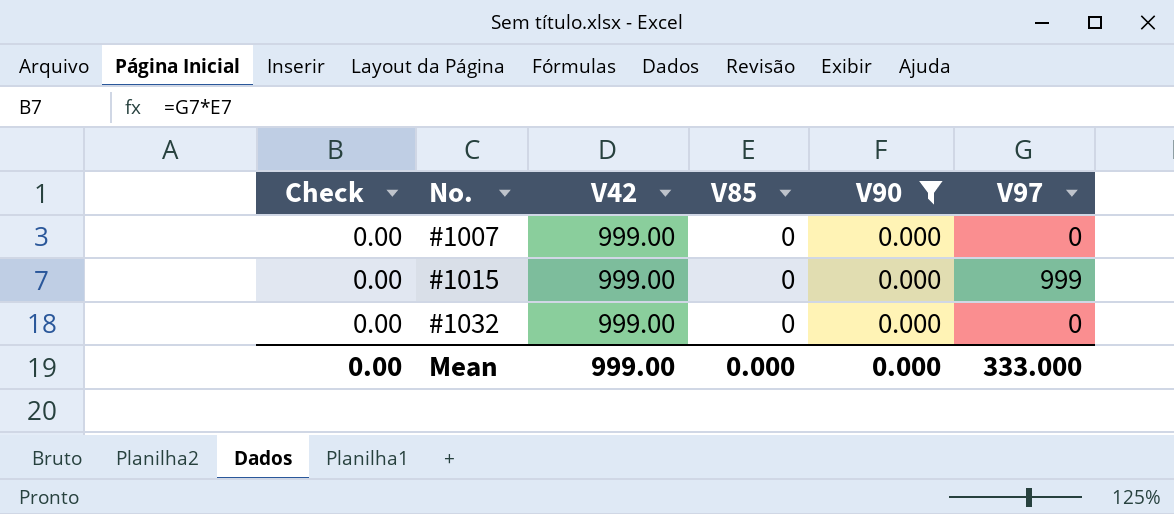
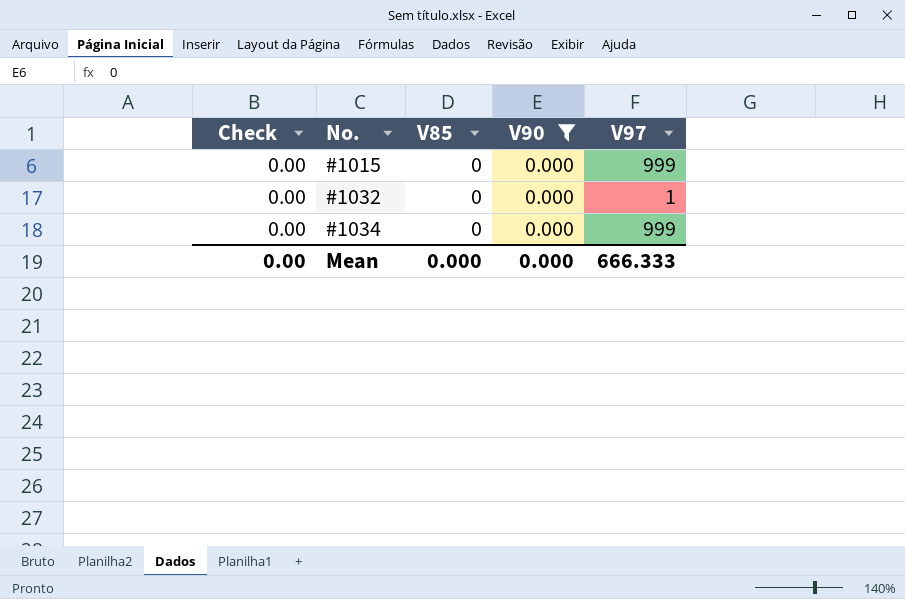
column V42 | position: 3 -> none
row #1007: 0.00 | 999.00 | 0 | 0.000 | 0 -> none
#1032 | V97: 0 -> 1
row #1034: none -> 0.00 | 0 | 0.000 | 999
Mean | V97: 333.000 -> 666.333

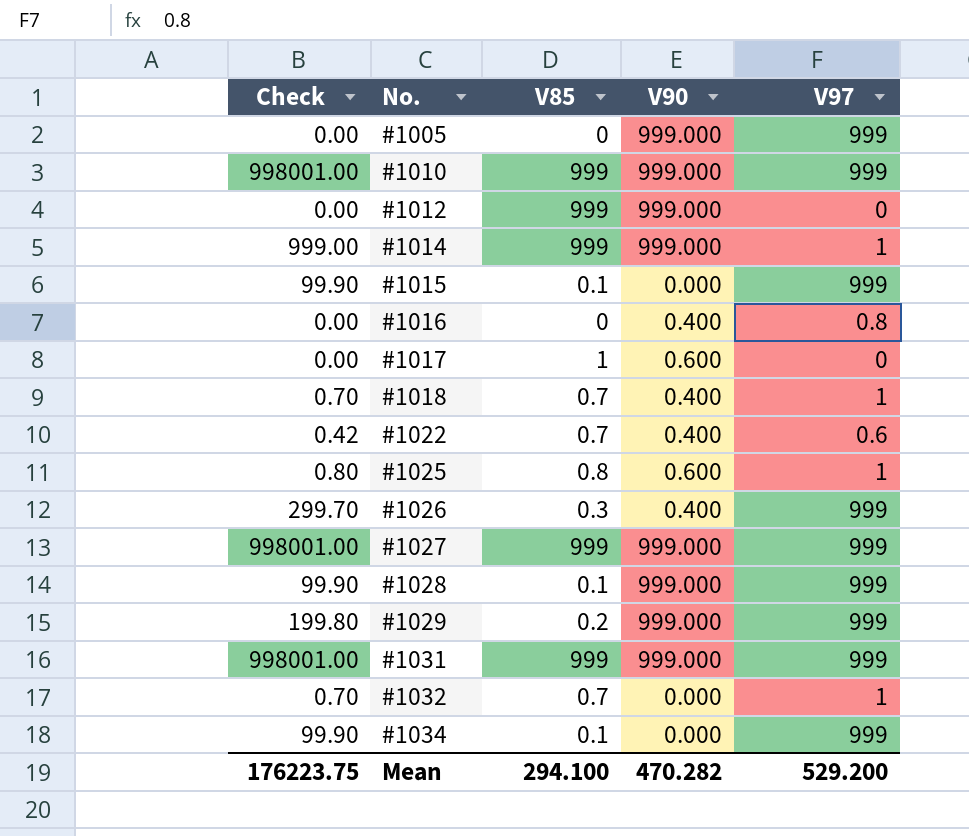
filter: V90 = 0.000 -> none
#1015 | Check: 0.00 -> 99.90
#1015 | V85: 0 -> 0.1
#1032 | Check: 0.00 -> 0.70
#1032 | V85: 0 -> 0.7
#1034 | Check: 0.00 -> 99.90
#1034 | V85: 0 -> 0.1
Mean | Check: 0.00 -> 176223.75
Mean | V85: 0.000 -> 294.100
Mean | V90: 0.000 -> 470.282
Mean | V97: 666.333 -> 529.200

